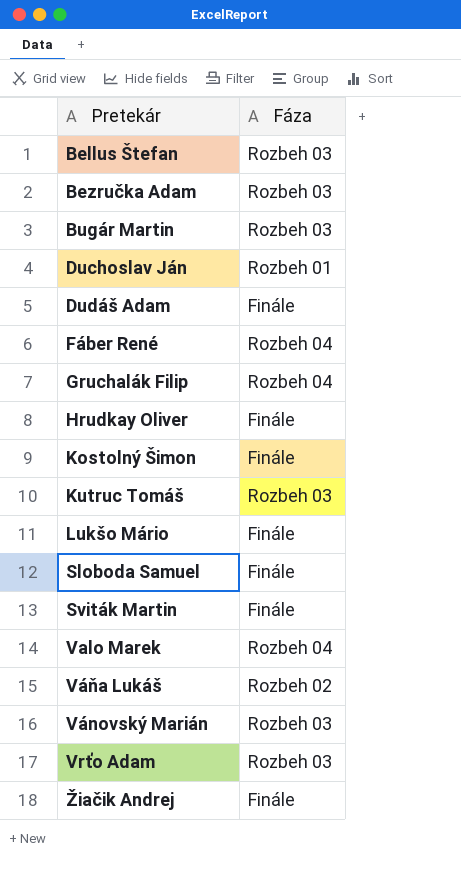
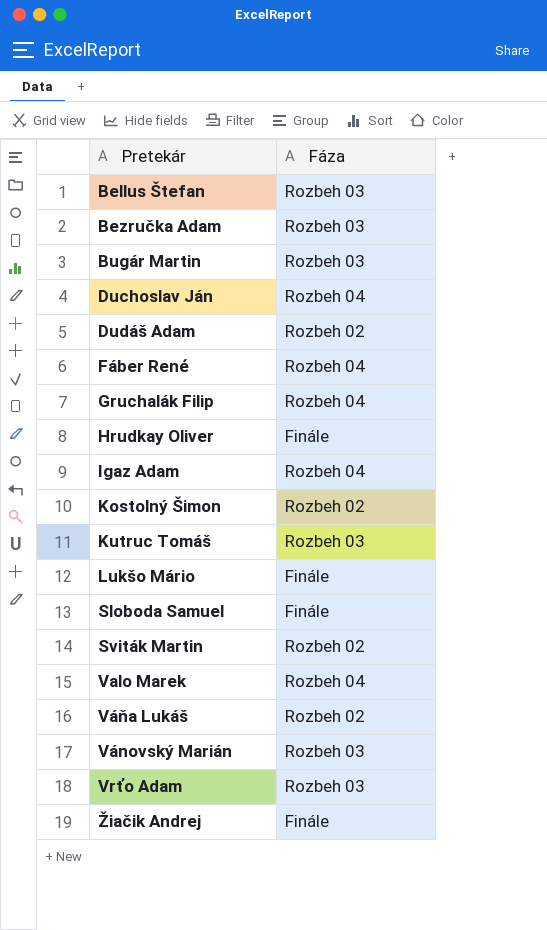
Duchoslav Ján | Fáza: Rozbeh 01 -> Rozbeh 04
Dudáš Adam | Fáza: Finále -> Rozbeh 02
row Igaz Adam: none -> Rozbeh 04
Kostolný Šimon | Fáza: Finále -> Rozbeh 02
Sviták Martin | Fáza: Finále -> Rozbeh 02

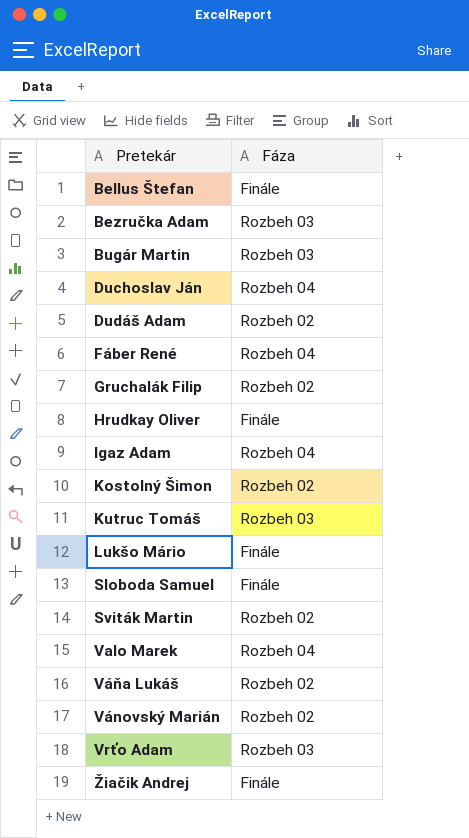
Bellus Štefan | Fáza: Rozbeh 03 -> Finále
Gruchalák Filip | Fáza: Rozbeh 04 -> Rozbeh 02
Vánovský Marián | Fáza: Rozbeh 03 -> Rozbeh 02

